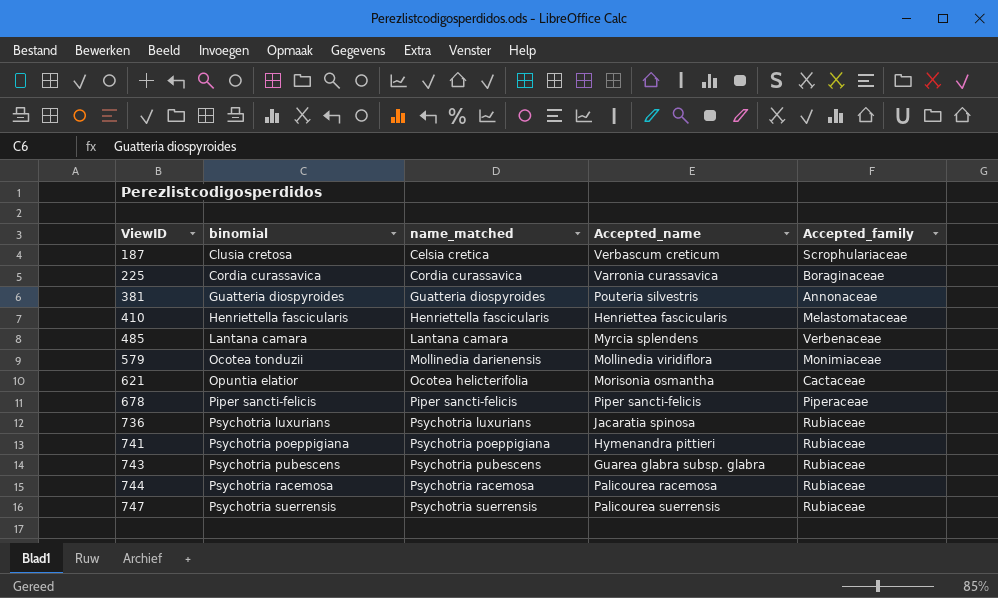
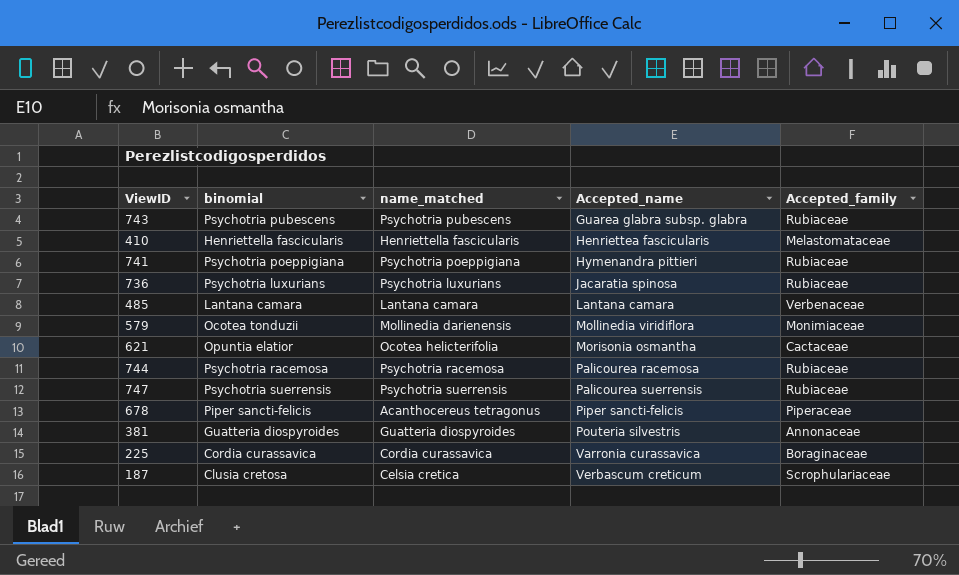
row order: ViewID ascending -> Accepted_name ascending
485 | Accepted_name: Myrcia splendens -> Lantana camara
678 | name_matched: Piper sancti-felicis -> Acanthocereus tetragonus

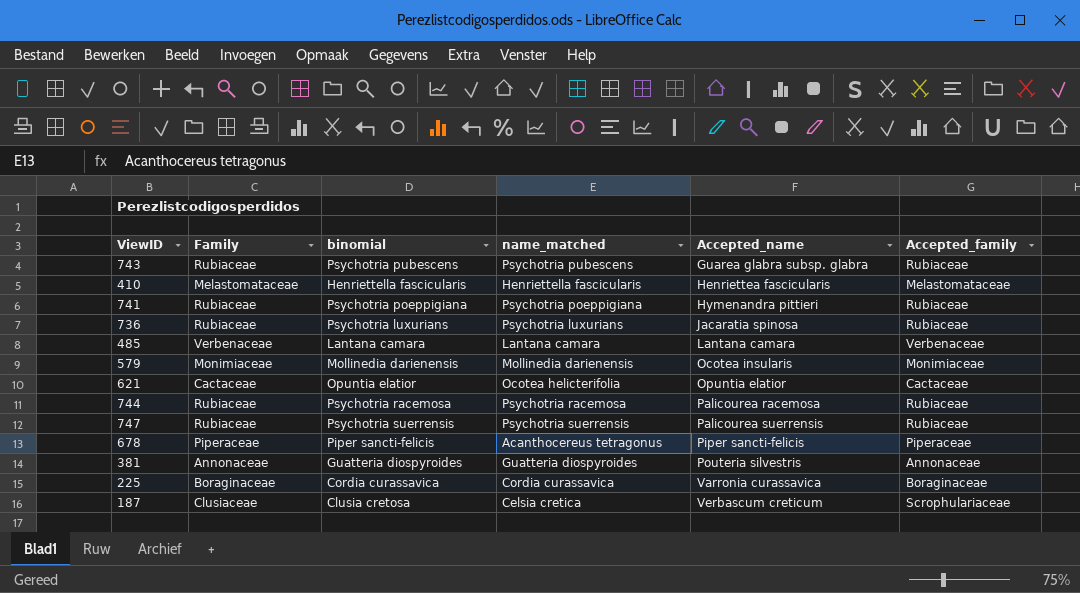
column Family | position: none -> 2
579 | binomial: Ocotea tonduzii -> Mollinedia darienensis
579 | Accepted_name: Mollinedia viridiflora -> Ocotea insularis
621 | Accepted_name: Morisonia osmantha -> Opuntia elatior

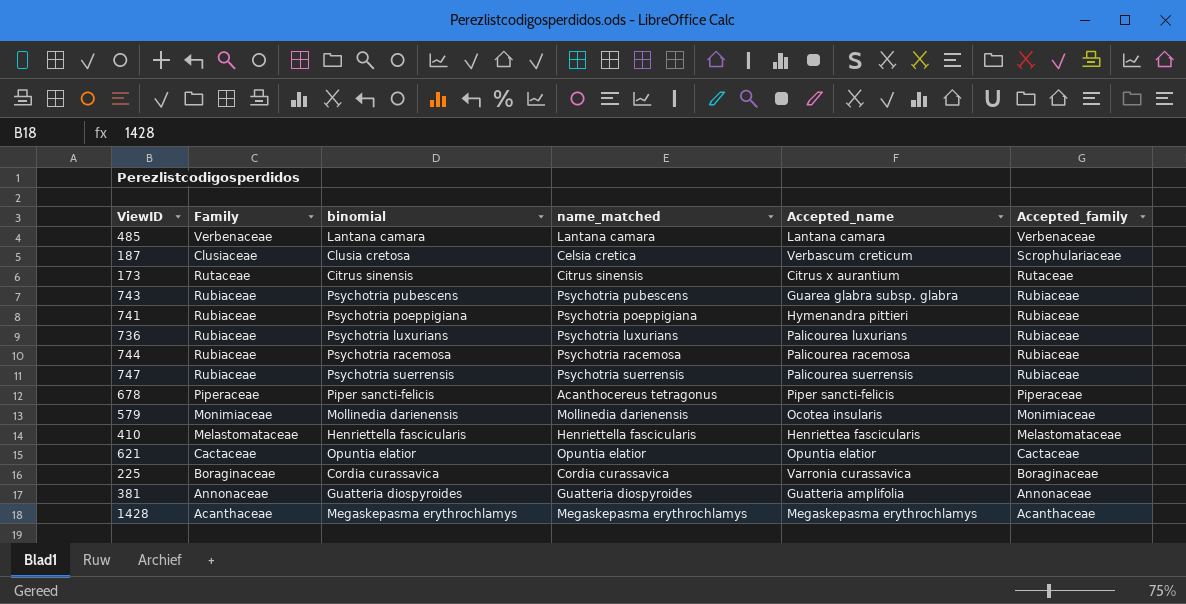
row order: Accepted_name ascending -> Accepted_family descending
row 173: none -> Rutaceae | Citrus sinensis | Citrus sinensis | Citrus x aurantium | Rutaceae
736 | Accepted_name: Jacaratia spinosa -> Palicourea luxurians
621 | name_matched: Ocotea helicterifolia -> Opuntia elatior
381 | Accepted_name: Pouteria silvestris -> Guatteria amplifolia
row 1428: none -> Acanthaceae | Megaskepasma erythrochlamys | Megaskepasma erythrochlamys | Megaskepasma erythrochlamys | Acanthaceae

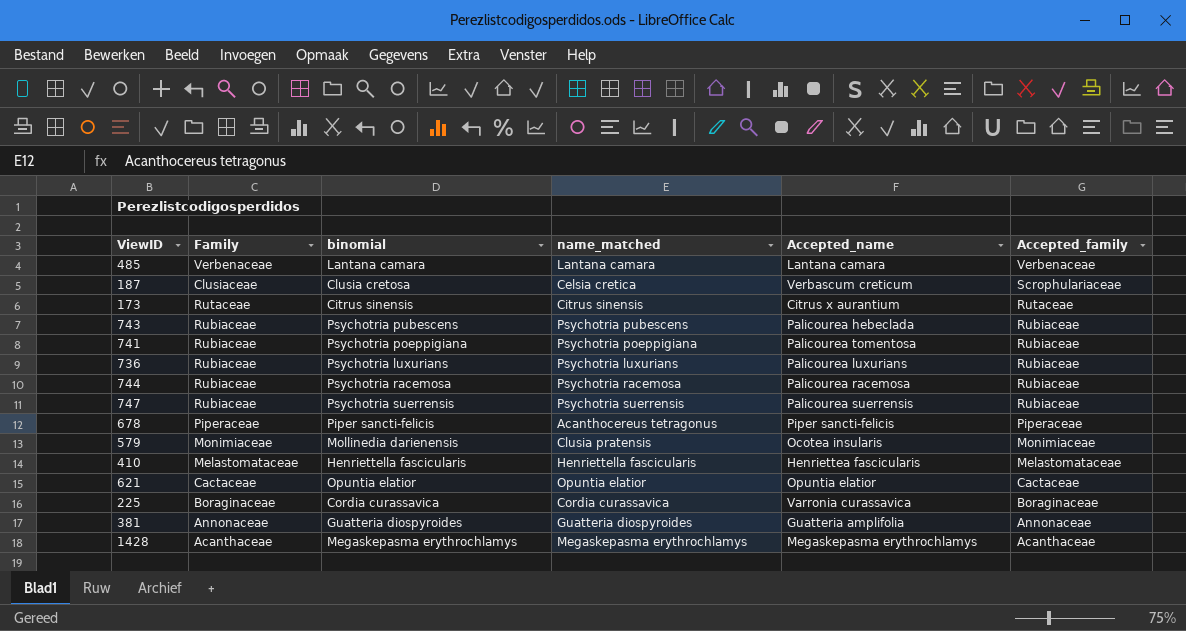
743 | Accepted_name: Guarea glabra subsp. glabra -> Palicourea hebeclada
741 | Accepted_name: Hymenandra pittieri -> Palicourea tomentosa
579 | name_matched: Mollinedia darienensis -> Clusia pratensis

